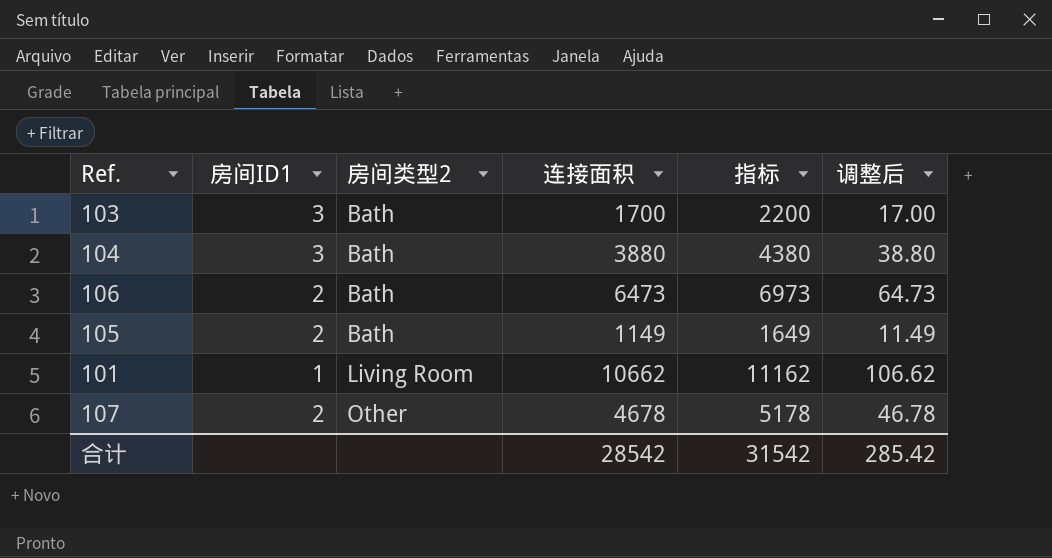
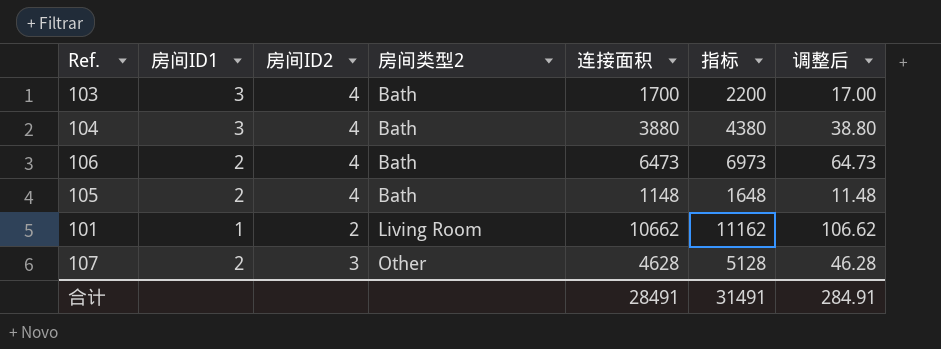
column 房间ID2 | position: none -> 3
105 | 连接面积: 1149 -> 1148
105 | 指标: 1649 -> 1648
105 | 调整后: 11.49 -> 11.48
107 | 连接面积: 4678 -> 4628
107 | 指标: 5178 -> 5128
107 | 调整后: 46.78 -> 46.28
合计 | 连接面积: 28542 -> 28491
合计 | 指标: 31542 -> 31491
合计 | 调整后: 285.42 -> 284.91

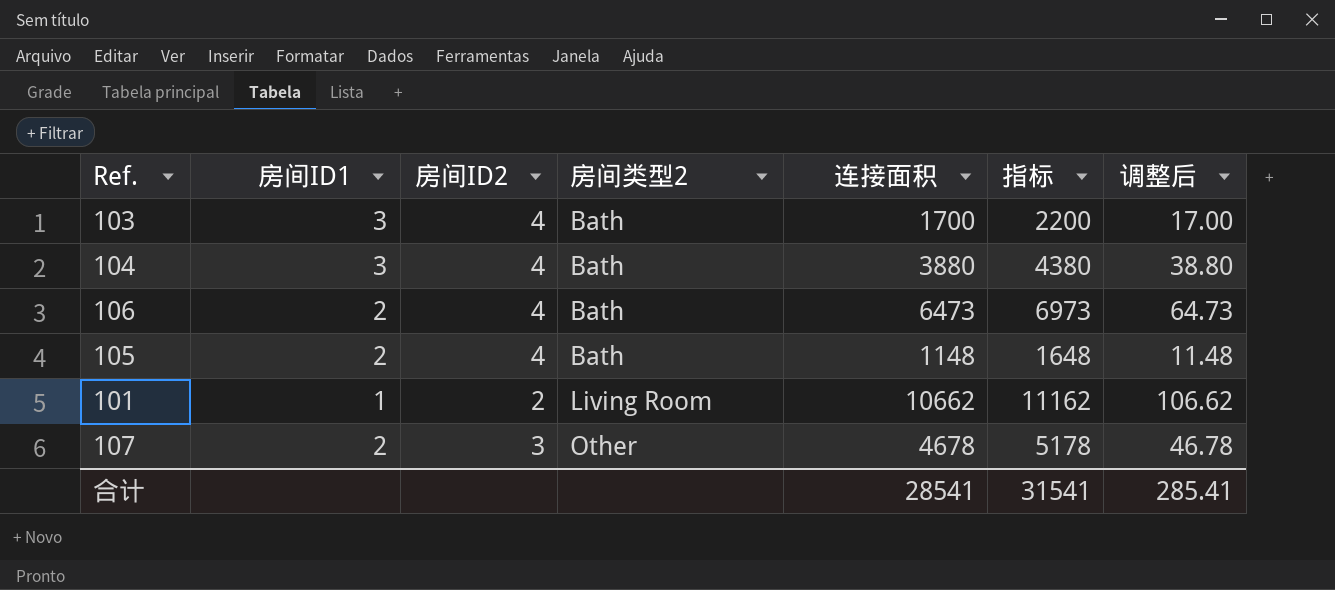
107 | 连接面积: 4628 -> 4678
107 | 指标: 5128 -> 5178
107 | 调整后: 46.28 -> 46.78
合计 | 连接面积: 28491 -> 28541
合计 | 指标: 31491 -> 31541
合计 | 调整后: 284.91 -> 285.41

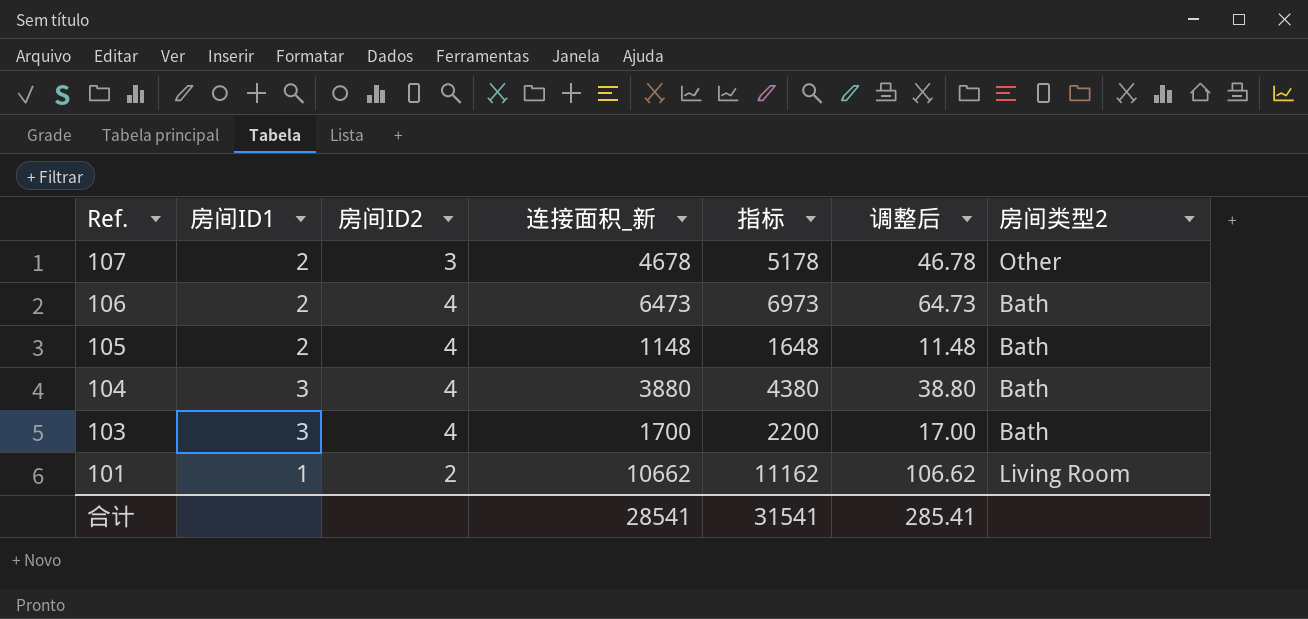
row order: 房间类型2 ascending -> Ref. descending
column name: 连接面积 -> 连接面积_新
column 房间类型2 | position: 4 -> 7

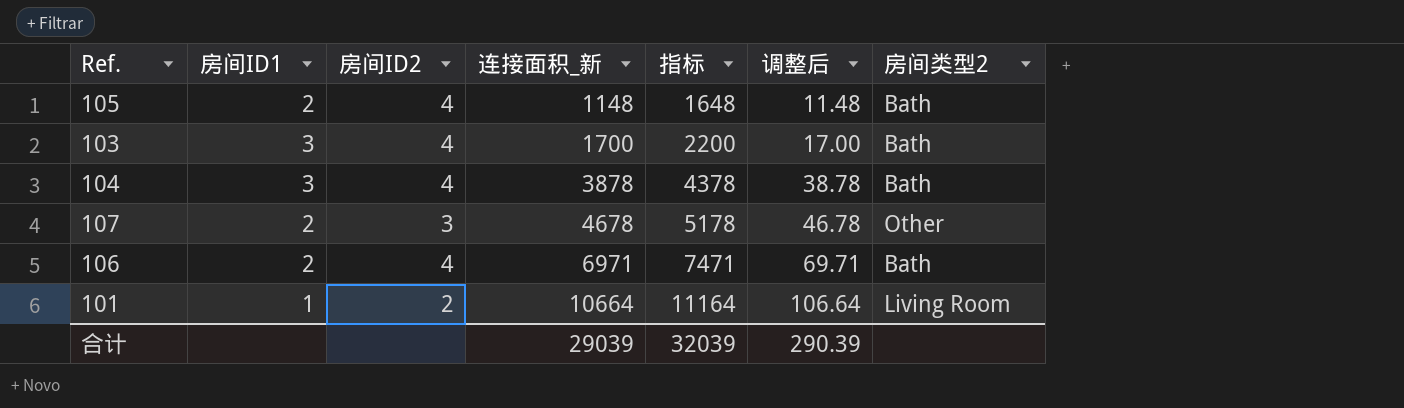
row order: Ref. descending -> 连接面积_新 ascending
104 | 连接面积_新: 3880 -> 3878
104 | 指标: 4380 -> 4378
104 | 调整后: 38.80 -> 38.78
106 | 连接面积_新: 6473 -> 6971
106 | 指标: 6973 -> 7471
106 | 调整后: 64.73 -> 69.71
101 | 连接面积_新: 10662 -> 10664
101 | 指标: 11162 -> 11164
101 | 调整后: 106.62 -> 106.64
合计 | 连接面积_新: 28541 -> 29039
合计 | 指标: 31541 -> 32039
合计 | 调整后: 285.41 -> 290.39

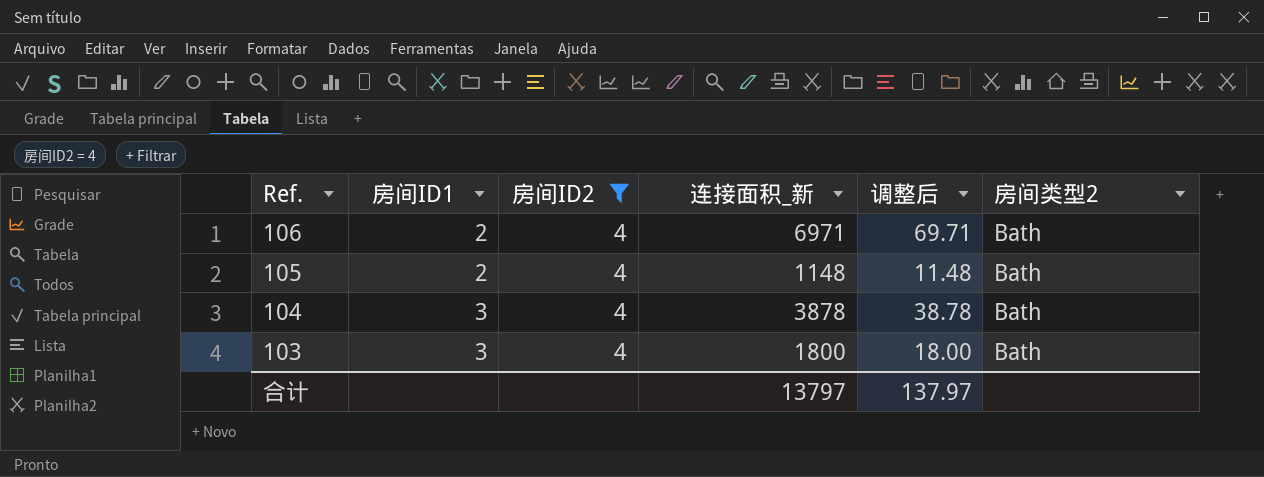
filter: none -> 房间ID2 = 4
row order: 连接面积_新 ascending -> Ref. descending
column 指标 | formula: [连接面积_新] + 500 -> none
103 | 连接面积_新: 1700 -> 1800
103 | 调整后: 17.00 -> 18.00
合计 | 连接面积_新: 29039 -> 13797
合计 | 调整后: 290.39 -> 137.97

